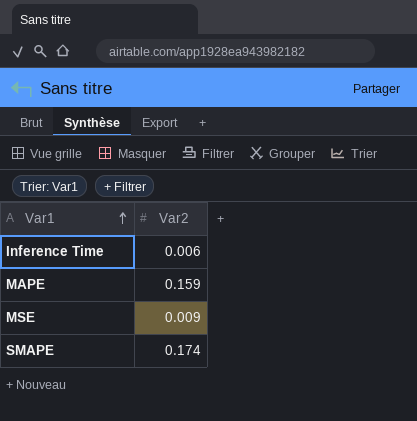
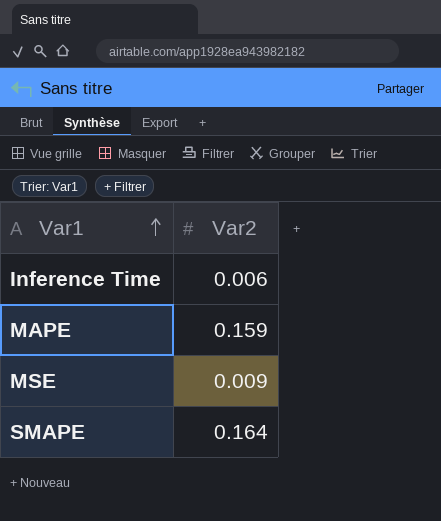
SMAPE | Var2: 0.174 -> 0.164

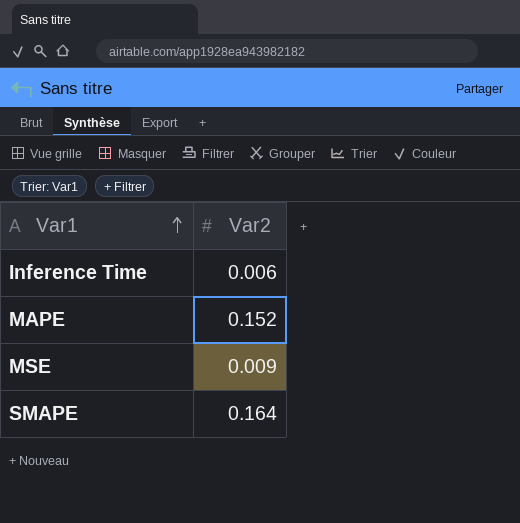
MAPE | Var2: 0.159 -> 0.152

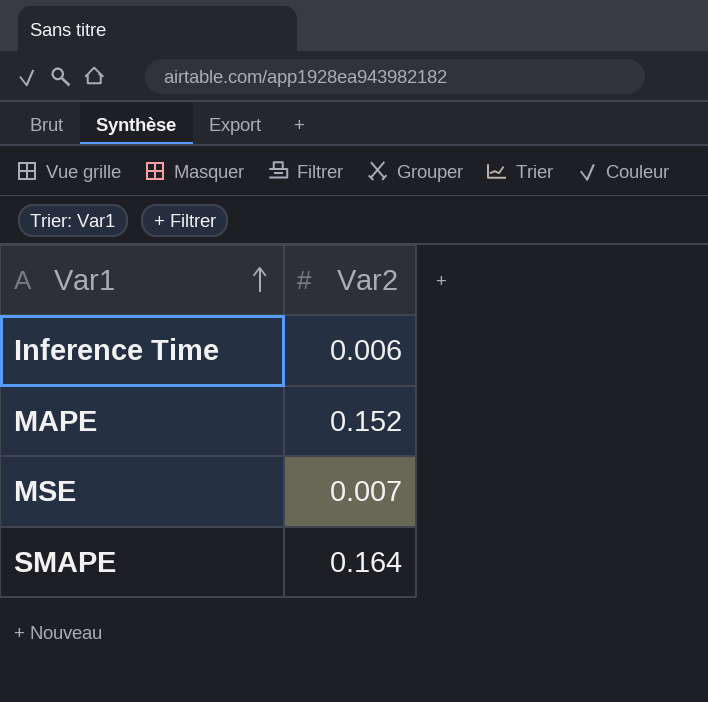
MSE | Var2: 0.009 -> 0.007

